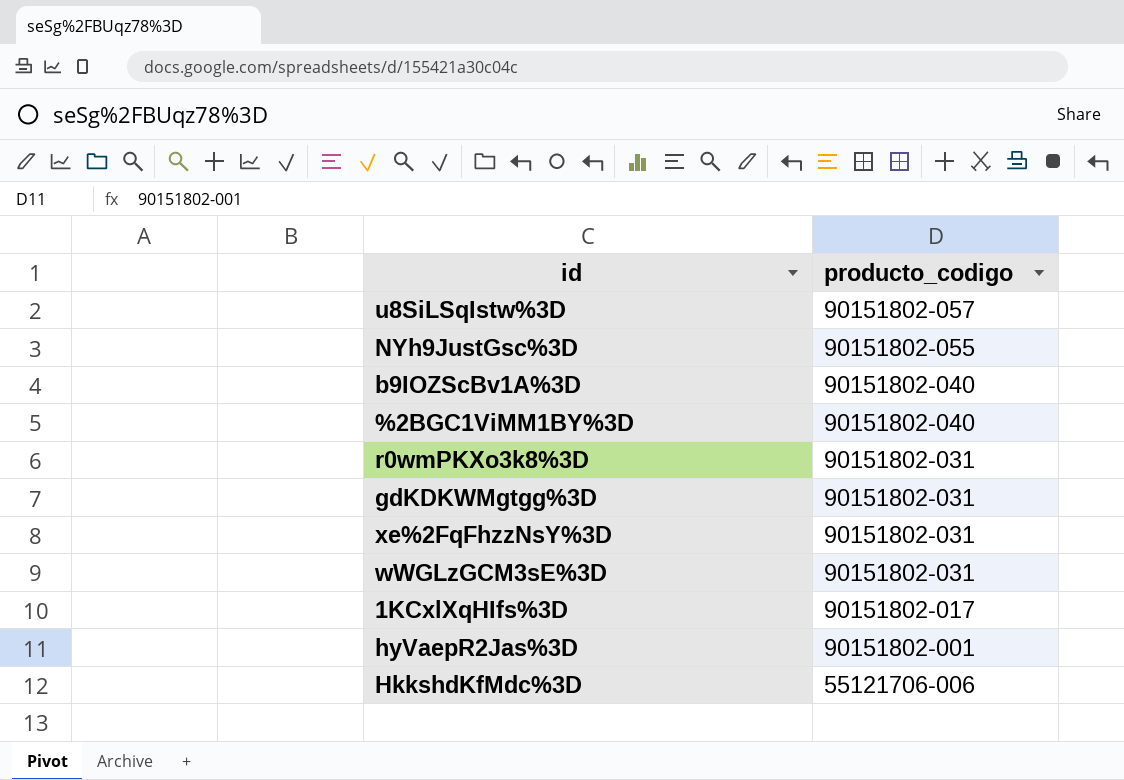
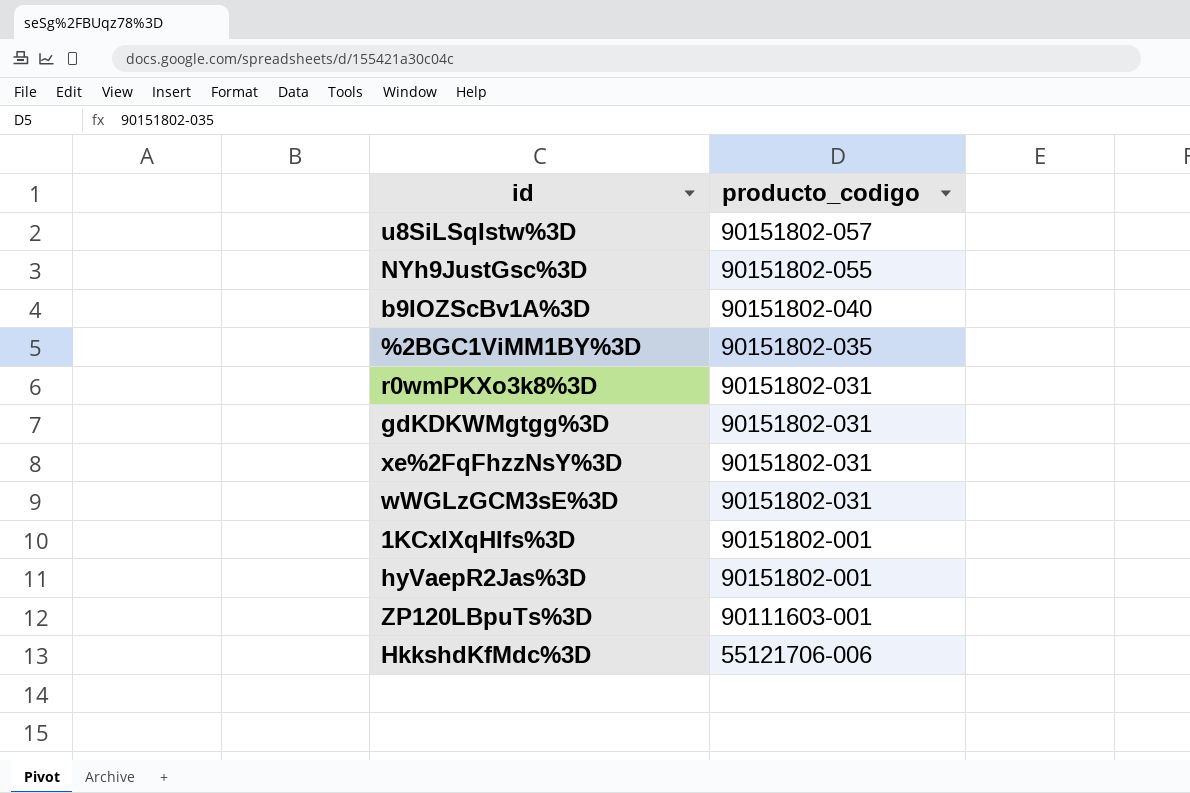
%2BGC1ViMM1BY%3D | producto_codigo: 90151802-040 -> 90151802-035
1KCxlXqHIfs%3D | producto_codigo: 90151802-017 -> 90151802-001
row ZP120LBpuTs%3D: none -> 90111603-001

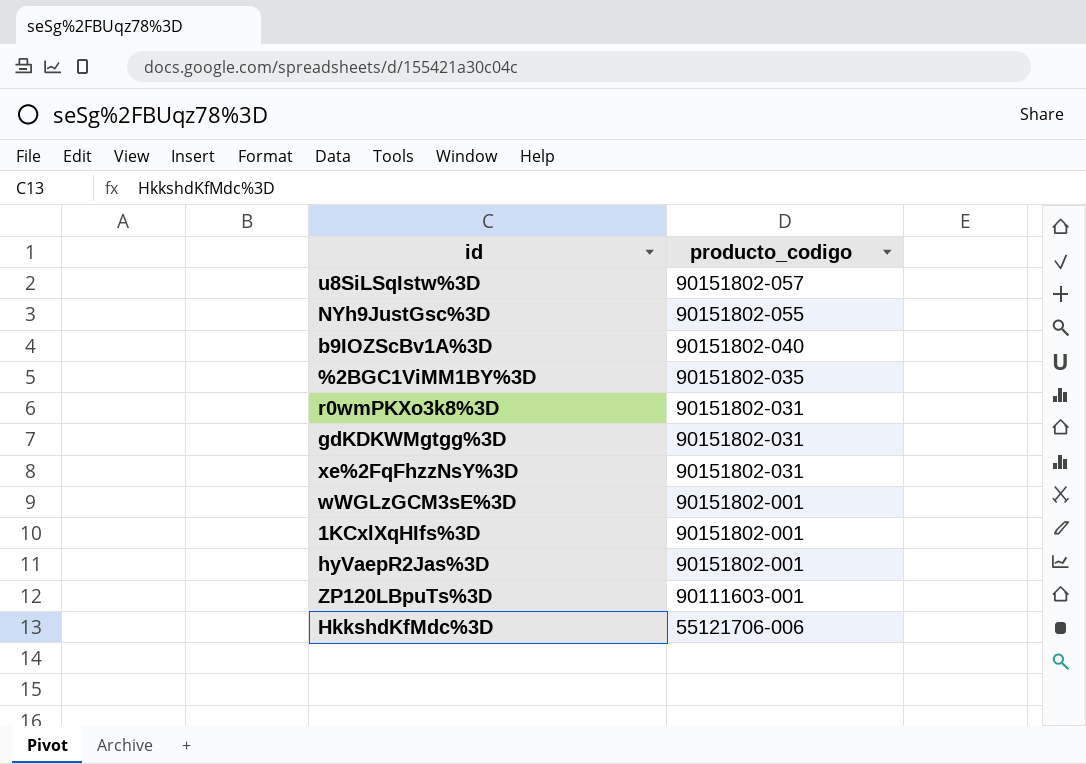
wWGLzGCM3sE%3D | producto_codigo: 90151802-031 -> 90151802-001

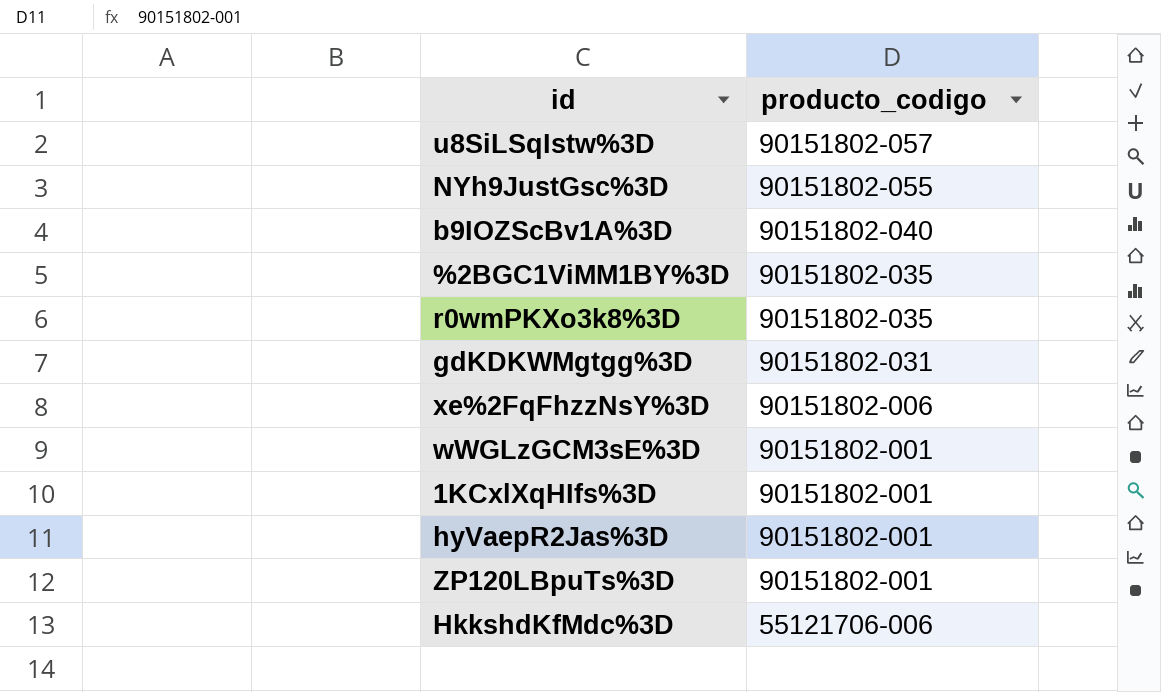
r0wmPKXo3k8%3D | producto_codigo: 90151802-031 -> 90151802-035
xe%2FqFhzzNsY%3D | producto_codigo: 90151802-031 -> 90151802-006
ZP120LBpuTs%3D | producto_codigo: 90111603-001 -> 90151802-001

